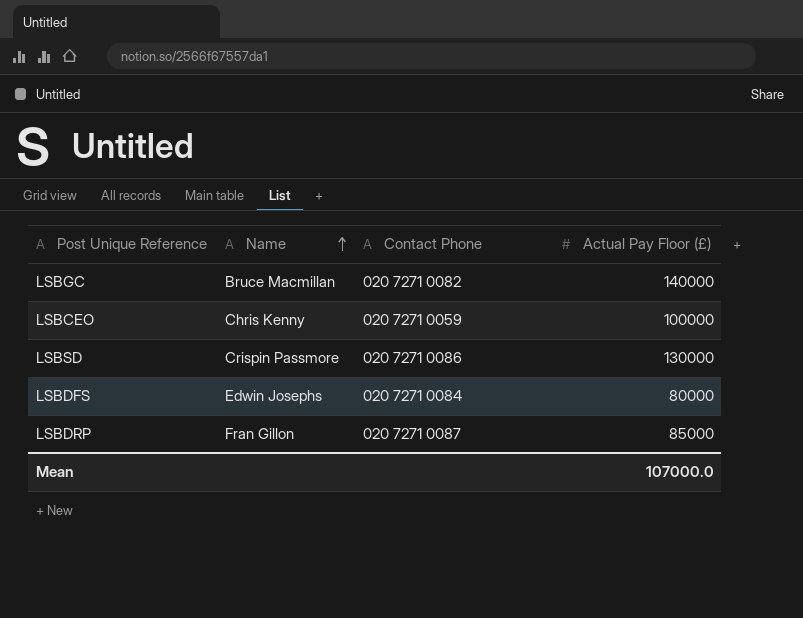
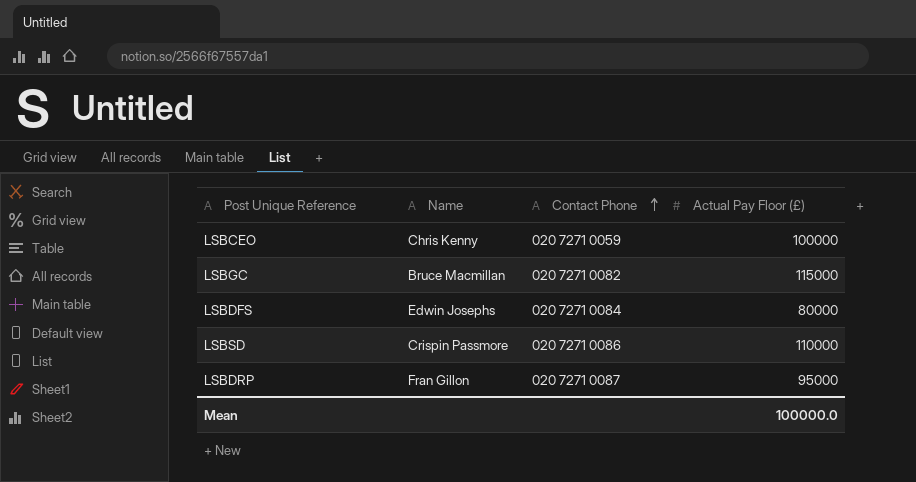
row order: Name ascending -> Contact Phone ascending
LSBGC | Actual Pay Floor (£): 140000 -> 115000
LSBSD | Actual Pay Floor (£): 130000 -> 110000
LSBDRP | Actual Pay Floor (£): 85000 -> 95000
Mean | Actual Pay Floor (£): 107000.0 -> 100000.0

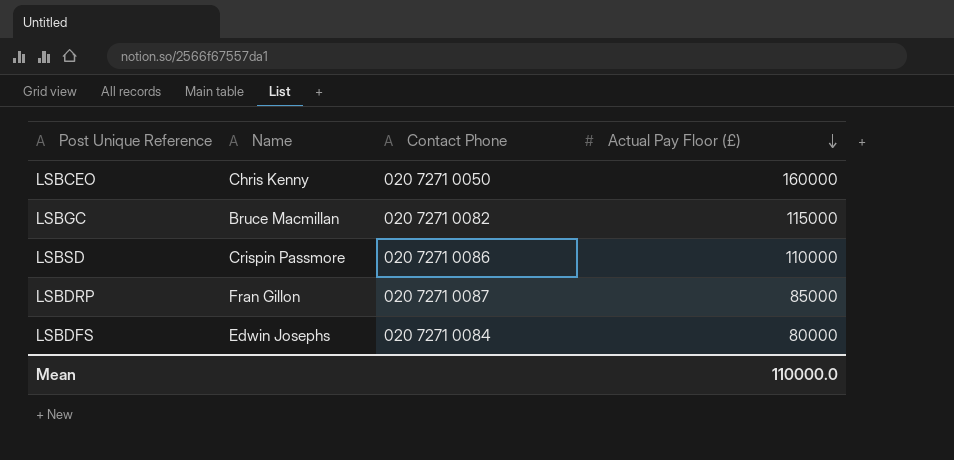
row order: Contact Phone ascending -> Actual Pay Floor (£) descending
LSBCEO | Contact Phone: 020 7271 0059 -> 020 7271 0050
LSBCEO | Actual Pay Floor (£): 100000 -> 160000
LSBDRP | Actual Pay Floor (£): 95000 -> 85000
Mean | Actual Pay Floor (£): 100000.0 -> 110000.0

